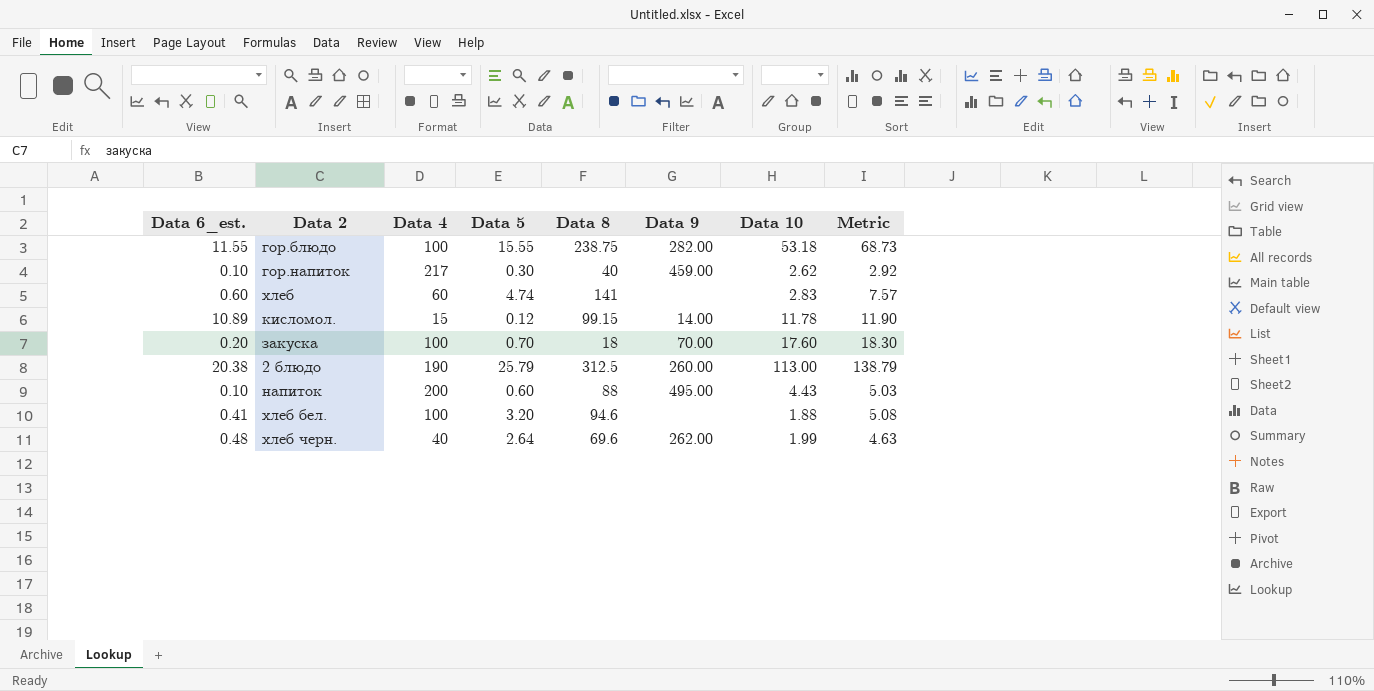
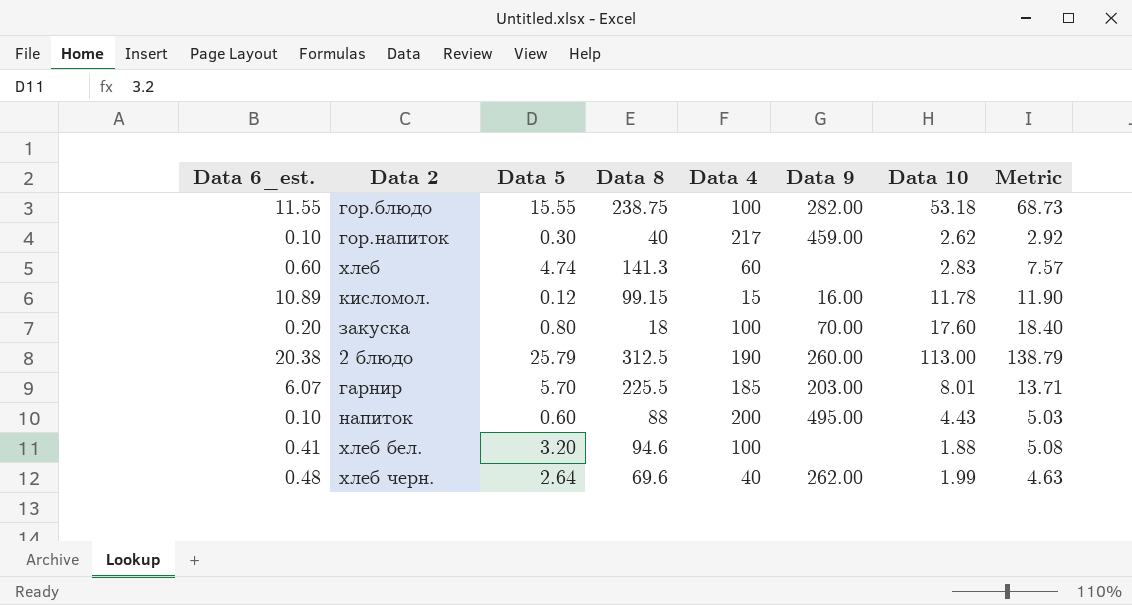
column Data 4 | position: 3 -> 5
хлеб | Data 8: 141 -> 141.3
кисломол. | Data 9: 14.00 -> 16.00
закуска | Data 5: 0.70 -> 0.80
закуска | Metric: 18.30 -> 18.40
row гарнир: none -> 6.07 | 5.70 | 225.5 | 185 | 203.00 | 8.01 | 13.71

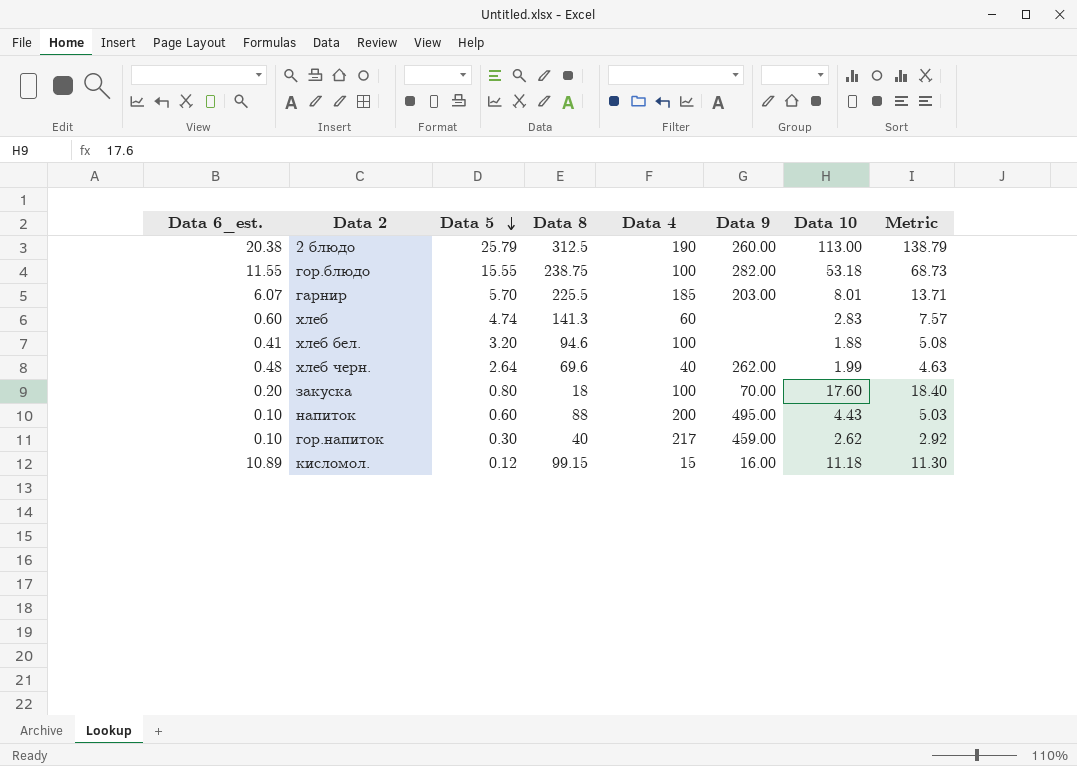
row order: none -> Data 5 descending
кисломол. | Data 10: 11.78 -> 11.18
кисломол. | Metric: 11.90 -> 11.30

